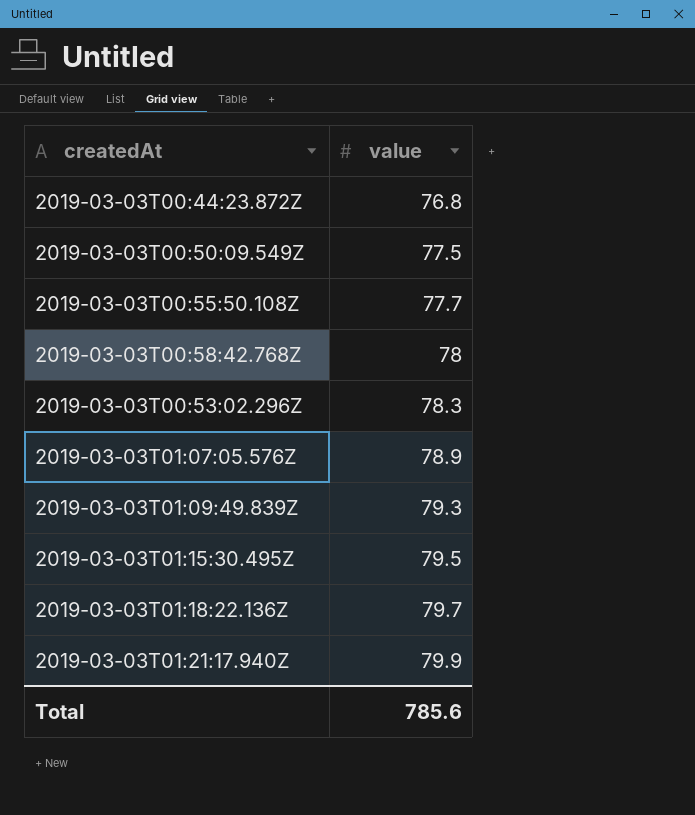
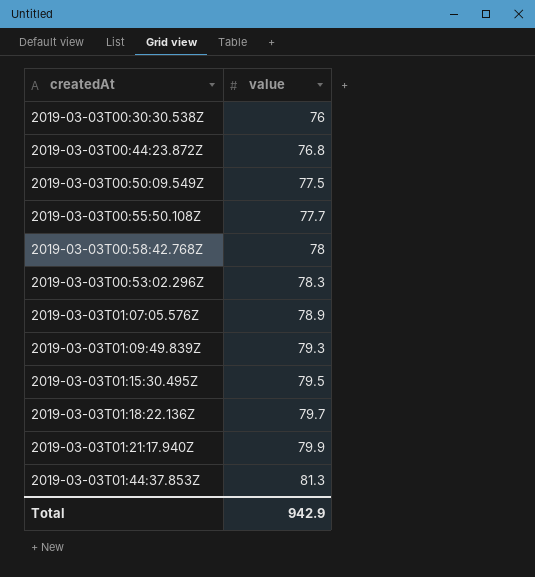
row 2019-03-03T00:30:30.538Z: none -> 76
row 2019-03-03T01:44:37.853Z: none -> 81.3
Total | value: 785.6 -> 942.9

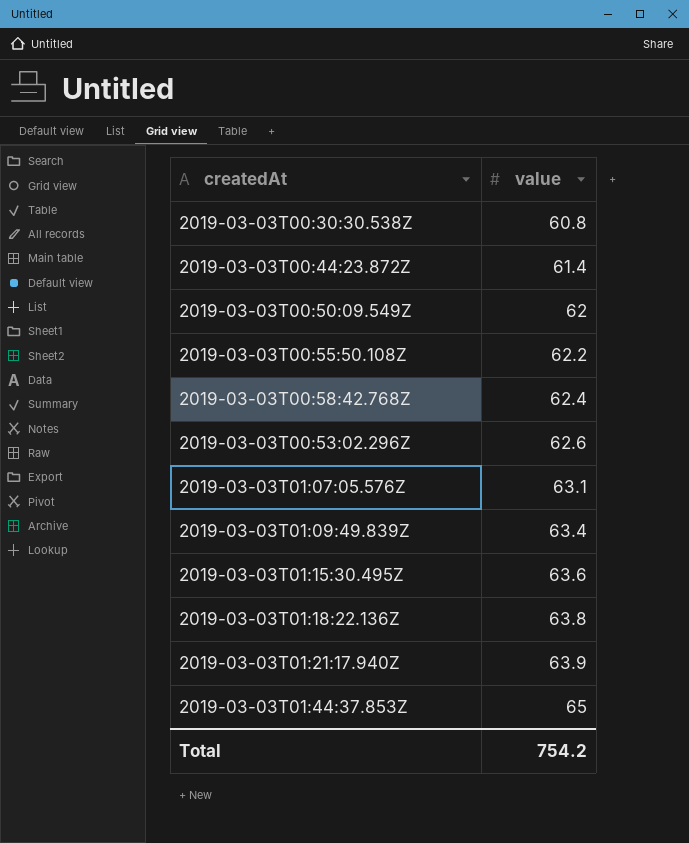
2019-03-03T00:30:30.538Z | value: 76 -> 60.8
2019-03-03T00:44:23.872Z | value: 76.8 -> 61.4
2019-03-03T00:50:09.549Z | value: 77.5 -> 62
2019-03-03T00:55:50.108Z | value: 77.7 -> 62.2
2019-03-03T00:58:42.768Z | value: 78 -> 62.4
2019-03-03T00:53:02.296Z | value: 78.3 -> 62.6
2019-03-03T01:07:05.576Z | value: 78.9 -> 63.1
2019-03-03T01:09:49.839Z | value: 79.3 -> 63.4
2019-03-03T01:15:30.495Z | value: 79.5 -> 63.6
2019-03-03T01:18:22.136Z | value: 79.7 -> 63.8
2019-03-03T01:21:17.940Z | value: 79.9 -> 63.9
2019-03-03T01:44:37.853Z | value: 81.3 -> 65
Total | value: 942.9 -> 754.2

